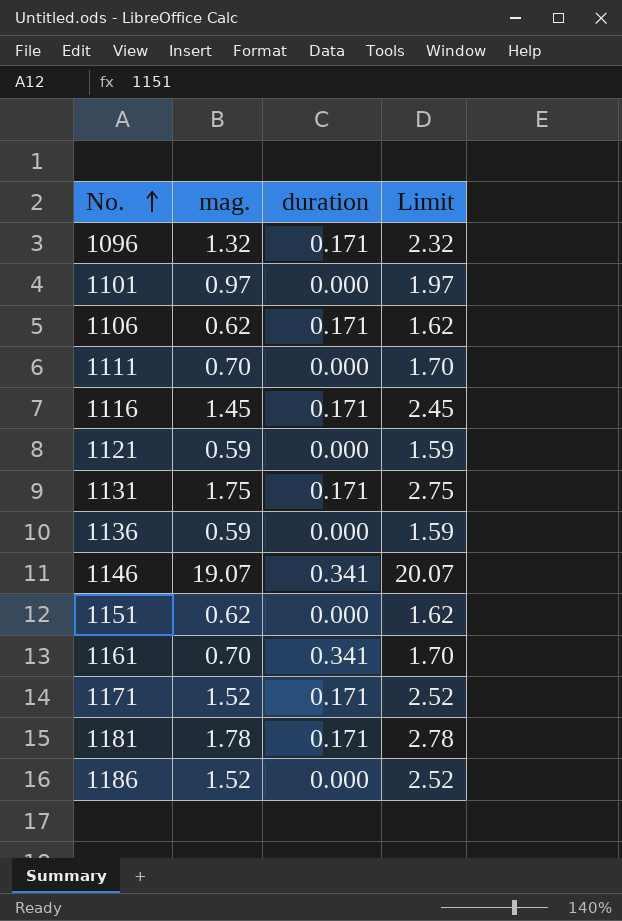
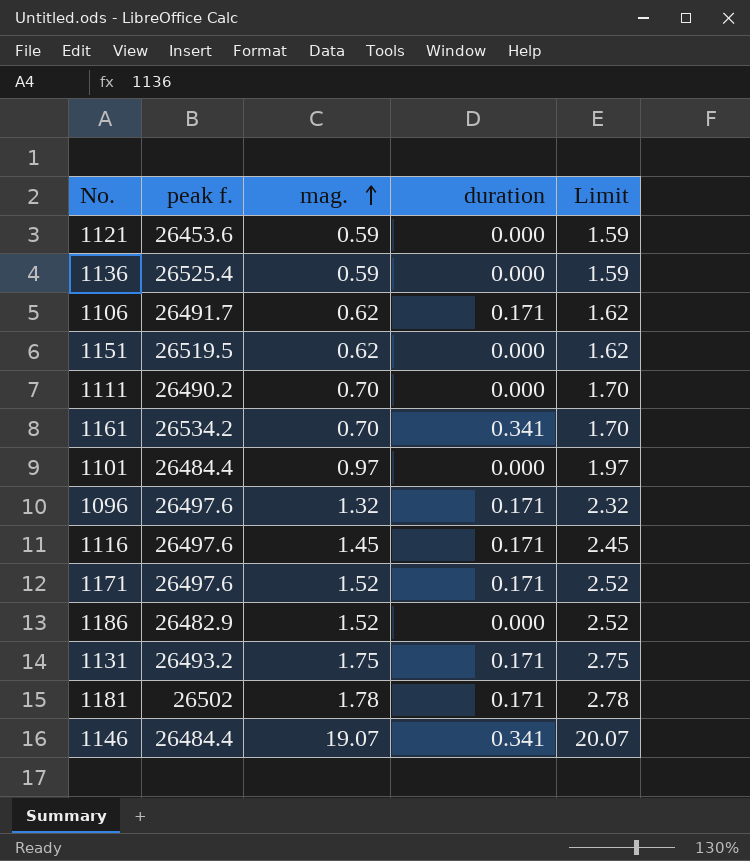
row order: No. ascending -> mag. ascending
column peak f. | position: none -> 2

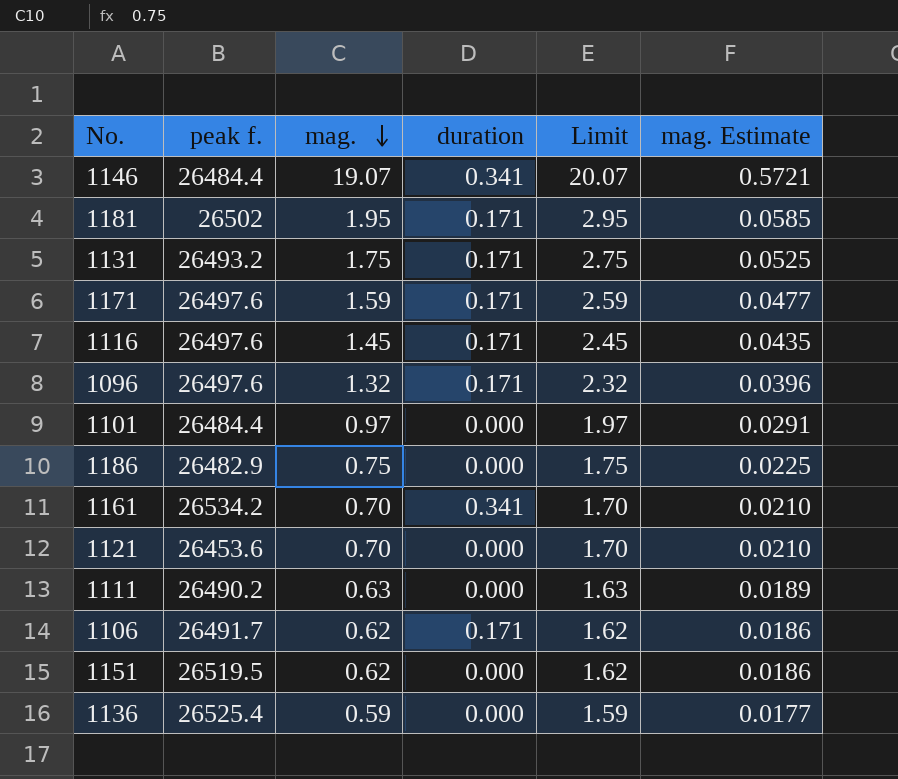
row order: mag. ascending -> mag. descending
column mag. Estimate | formula: none -> [mag.] * 0.03
1181 | mag.: 1.78 -> 1.95
1181 | Limit: 2.78 -> 2.95
1171 | mag.: 1.52 -> 1.59
1171 | Limit: 2.52 -> 2.59
1186 | mag.: 1.52 -> 0.75
1186 | Limit: 2.52 -> 1.75
1121 | mag.: 0.59 -> 0.70
1121 | Limit: 1.59 -> 1.70
1111 | mag.: 0.70 -> 0.63
1111 | Limit: 1.70 -> 1.63

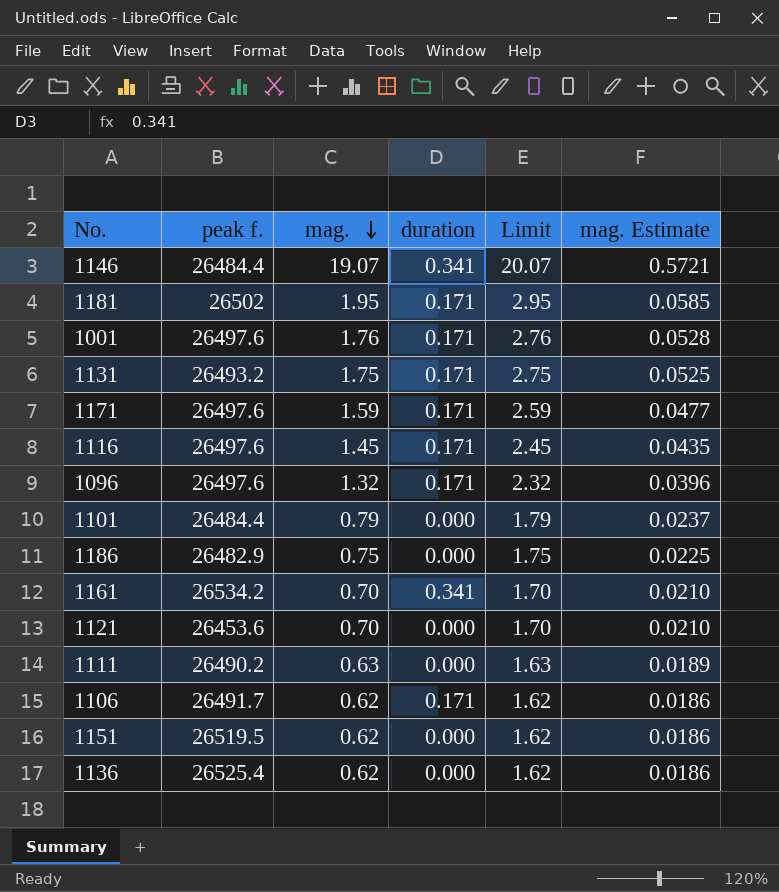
row 1001: none -> 26497.6 | 1.76 | 0.171 | 2.76 | 0.0528
1101 | mag.: 0.97 -> 0.79
1101 | Limit: 1.97 -> 1.79
1101 | mag. Estimate: 0.0291 -> 0.0237
1136 | mag.: 0.59 -> 0.62
1136 | Limit: 1.59 -> 1.62
1136 | mag. Estimate: 0.0177 -> 0.0186

